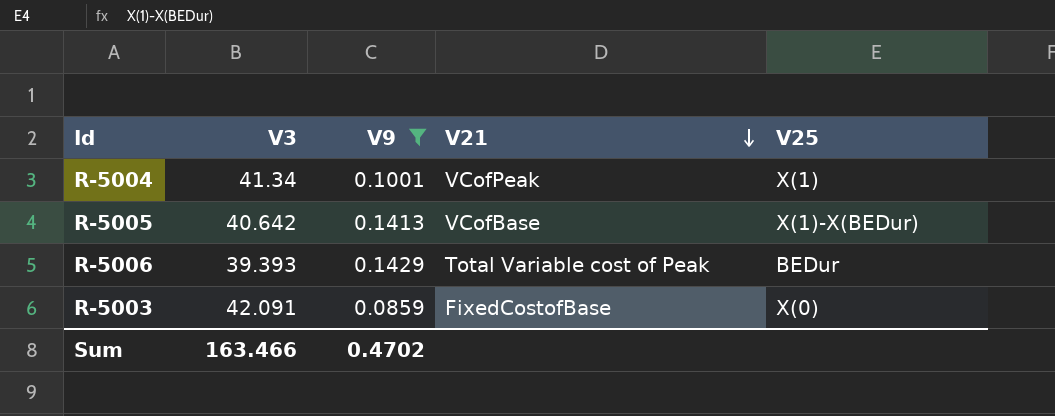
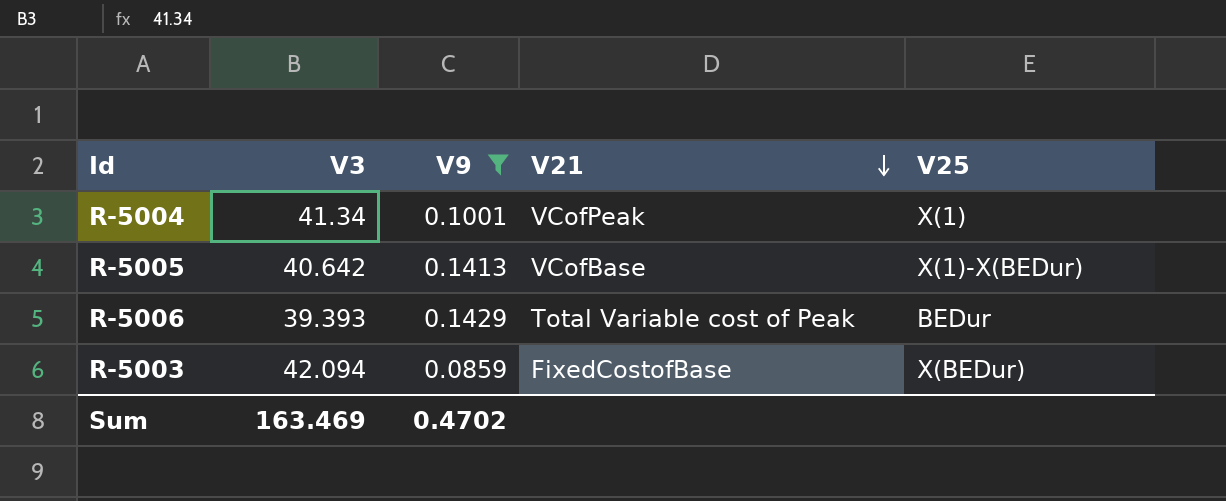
R-5003 | V3: 42.091 -> 42.094
R-5003 | V25: X(0) -> X(BEDur)
Sum | V3: 163.466 -> 163.469

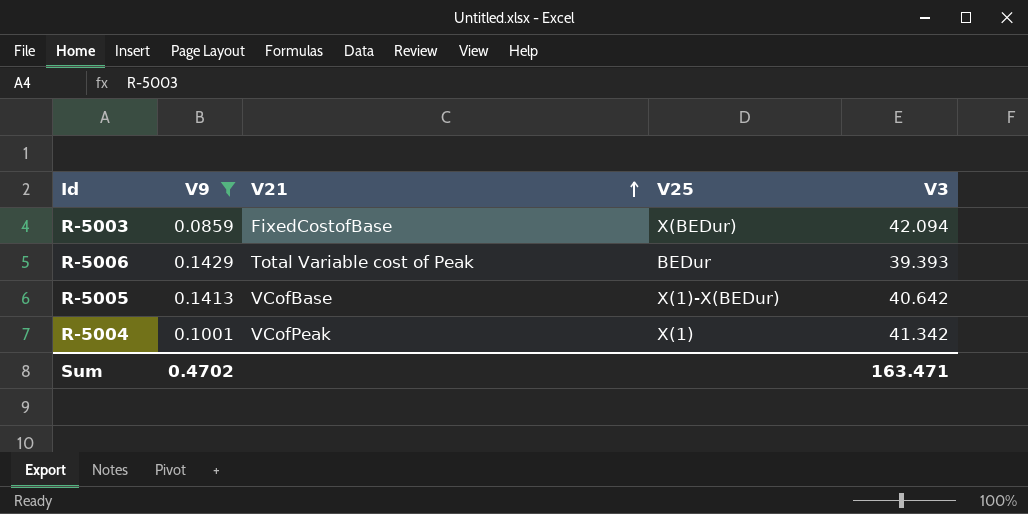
row order: V21 descending -> V21 ascending
column V3 | position: 2 -> 5
R-5004 | V3: 41.34 -> 41.342
Sum | V3: 163.469 -> 163.471

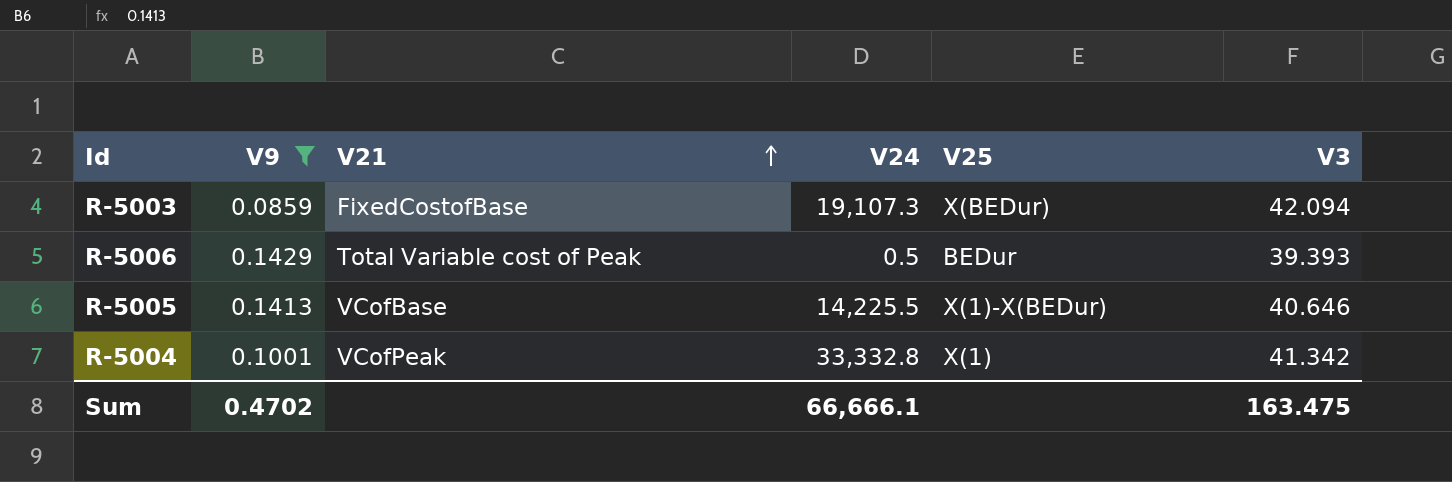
column V24 | position: none -> 4
R-5005 | V3: 40.642 -> 40.646
Sum | V3: 163.471 -> 163.475

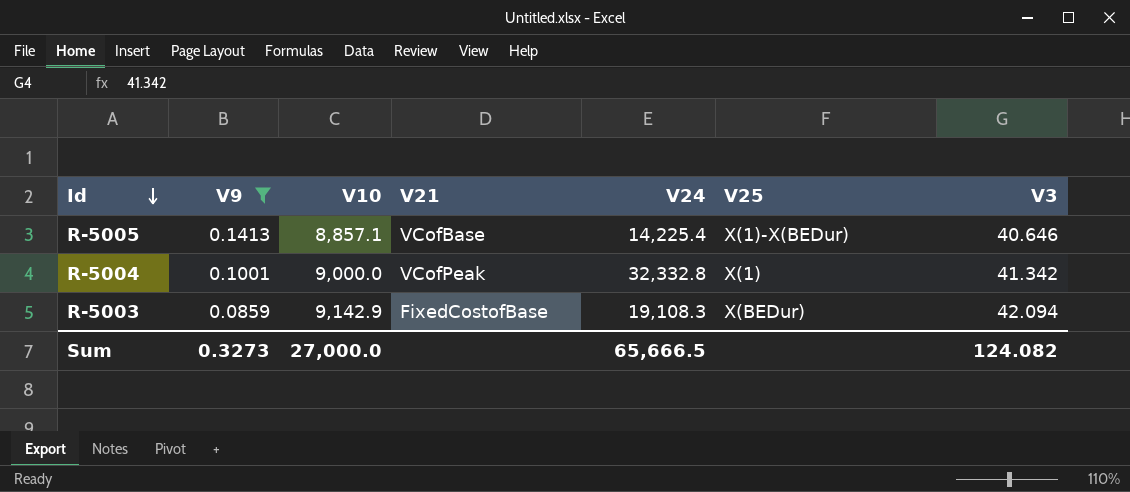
row order: V21 ascending -> Id descending
column V10 | position: none -> 3
row R-5006: 0.1429 | Total Variable cost of Peak | 0.5 | BEDur | 39.393 -> none
R-5005 | V24: 14,225.5 -> 14,225.4
R-5004 | V24: 33,332.8 -> 32,332.8
R-5003 | V24: 19,107.3 -> 19,108.3
Sum | V9: 0.4702 -> 0.3273
Sum | V24: 66,666.1 -> 65,666.5
Sum | V3: 163.475 -> 124.082

